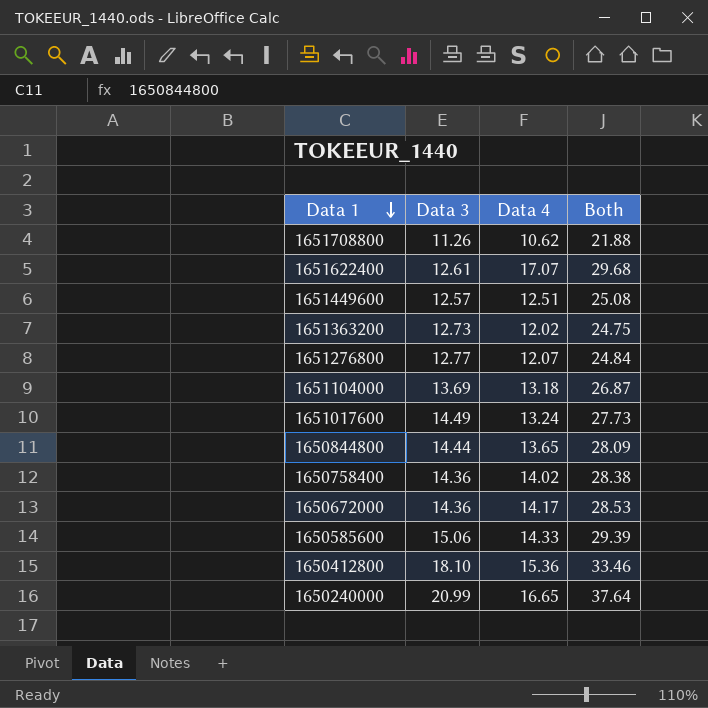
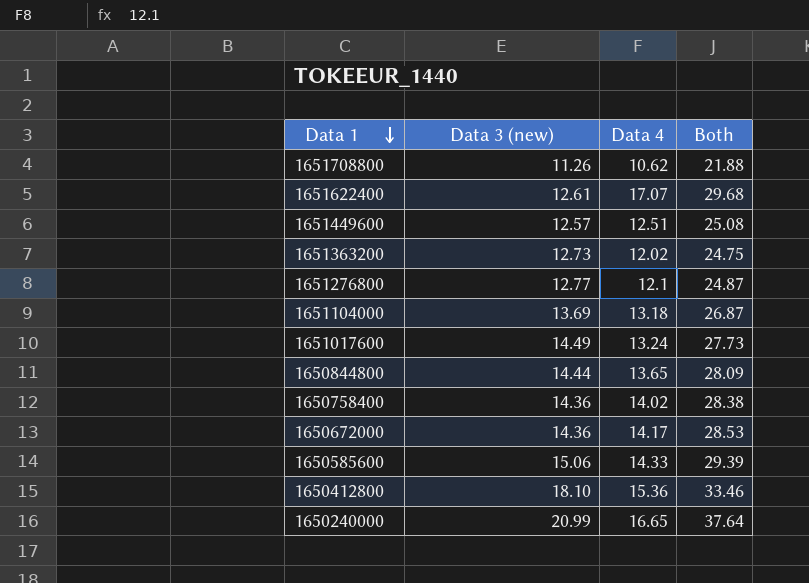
column name: Data 3 -> Data 3 (new)
1651276800 | Data 4: 12.07 -> 12.1
1651276800 | Both: 24.84 -> 24.87

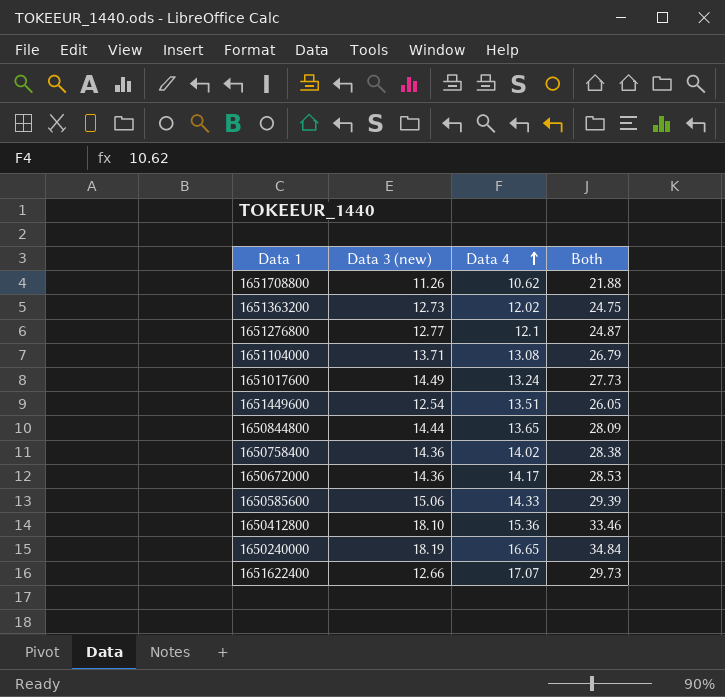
row order: Data 1 descending -> Data 4 ascending
1651104000 | Data 3 (new): 13.69 -> 13.71
1651104000 | Data 4: 13.18 -> 13.08
1651104000 | Both: 26.87 -> 26.79
1651449600 | Data 3 (new): 12.57 -> 12.54
1651449600 | Data 4: 12.51 -> 13.51
1651449600 | Both: 25.08 -> 26.05
1650240000 | Data 3 (new): 20.99 -> 18.19
1650240000 | Both: 37.64 -> 34.84
1651622400 | Data 3 (new): 12.61 -> 12.66
1651622400 | Both: 29.68 -> 29.73

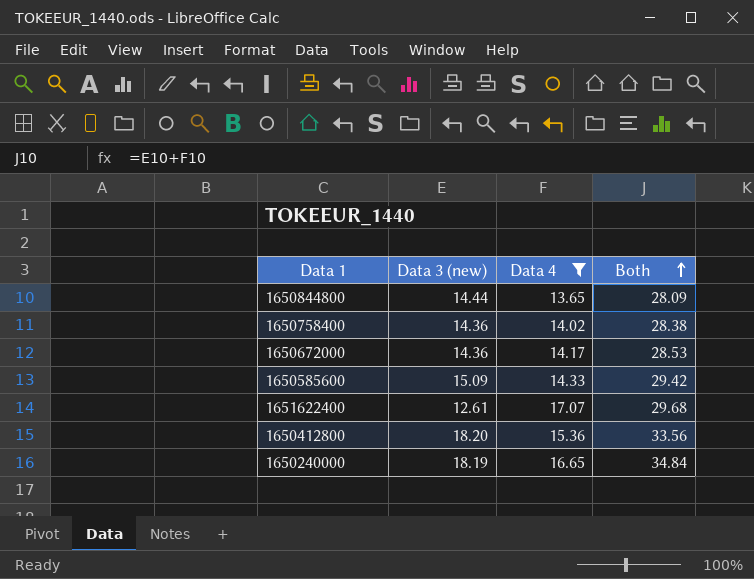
filter: none -> Data 4 >= 13.65
row order: Data 4 ascending -> Both ascending
1650585600 | Data 3 (new): 15.06 -> 15.09
1650585600 | Both: 29.39 -> 29.42
1651622400 | Data 3 (new): 12.66 -> 12.61
1651622400 | Both: 29.73 -> 29.68
1650412800 | Data 3 (new): 18.10 -> 18.20
1650412800 | Both: 33.46 -> 33.56

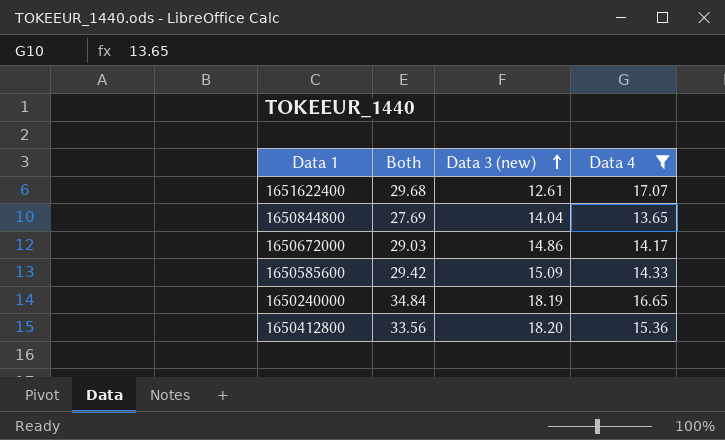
row order: Both ascending -> Data 3 (new) ascending
column Both | position: 4 -> 2
row 1650758400: 14.36 | 14.02 | 28.38 -> none
1650844800 | Both: 28.09 -> 27.69
1650844800 | Data 3 (new): 14.44 -> 14.04
1650672000 | Both: 28.53 -> 29.03
1650672000 | Data 3 (new): 14.36 -> 14.86

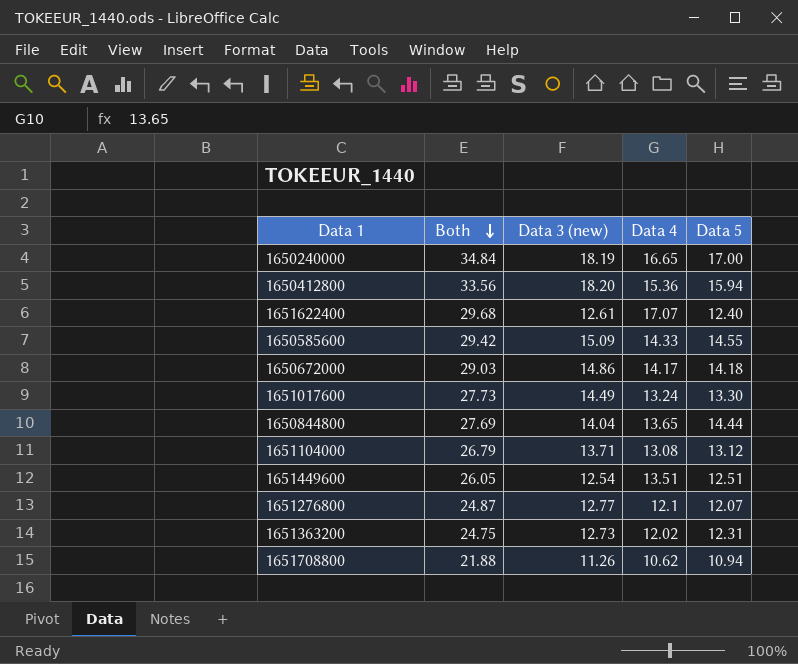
filter: Data 4 >= 13.65 -> none
row order: Data 3 (new) ascending -> Both descending
column Data 5 | position: none -> 5

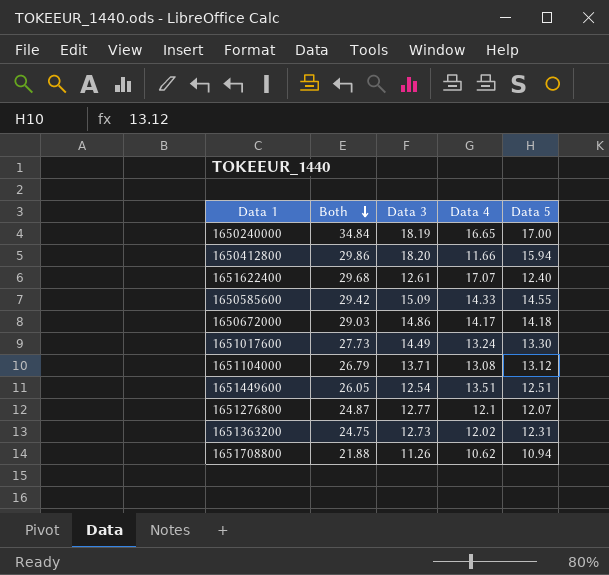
column name: Data 3 (new) -> Data 3
row 1650844800: 27.69 | 14.04 | 13.65 | 14.44 -> none
1650412800 | Both: 33.56 -> 29.86
1650412800 | Data 4: 15.36 -> 11.66

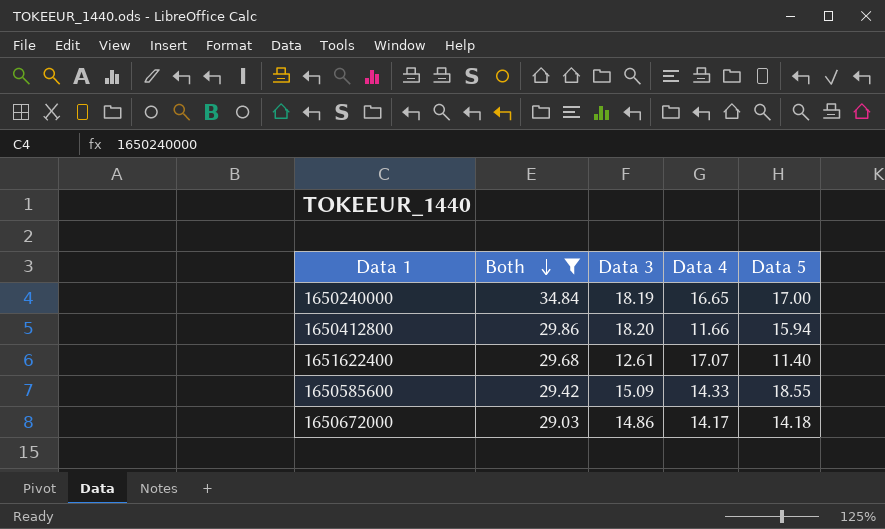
filter: none -> Both >= 29.03
1651622400 | Data 5: 12.40 -> 11.40
1650585600 | Data 5: 14.55 -> 18.55

